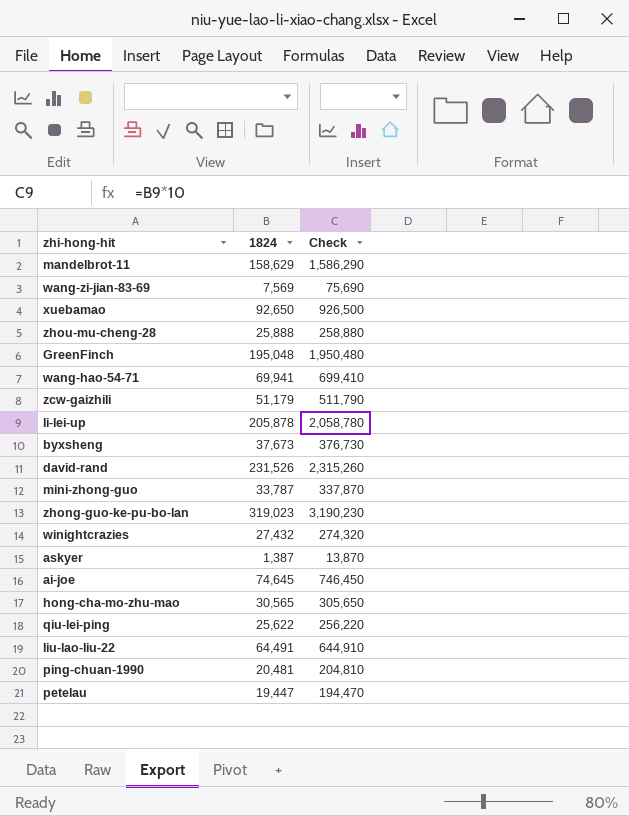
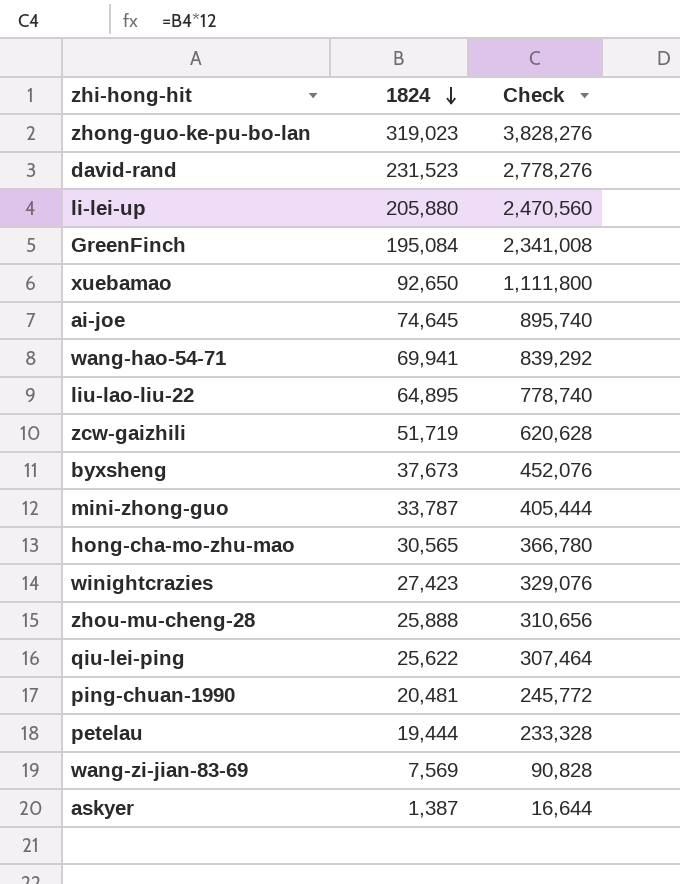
row order: none -> 1824 descending
column Check | formula: [1824] * 10 -> [1824] * 12
row mandelbrot-11: 158,629 | 1,586,290 -> none
david-rand | 1824: 231,526 -> 231,523
li-lei-up | 1824: 205,878 -> 205,880
GreenFinch | 1824: 195,048 -> 195,084
liu-lao-liu-22 | 1824: 64,491 -> 64,895
zcw-gaizhili | 1824: 51,179 -> 51,719
winightcrazies | 1824: 27,432 -> 27,423
petelau | 1824: 19,447 -> 19,444

